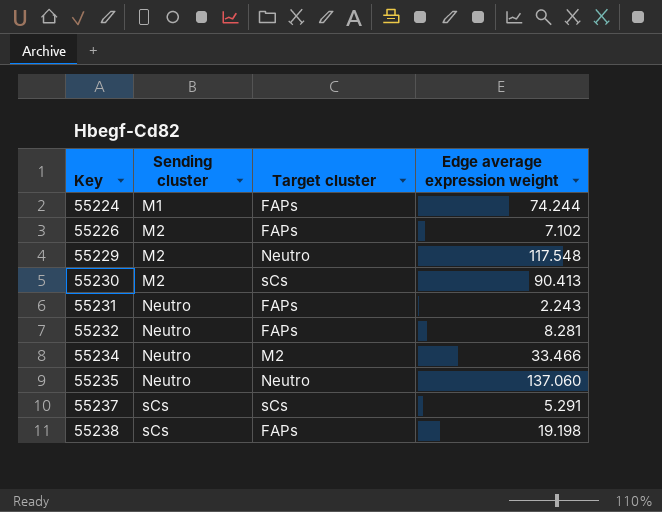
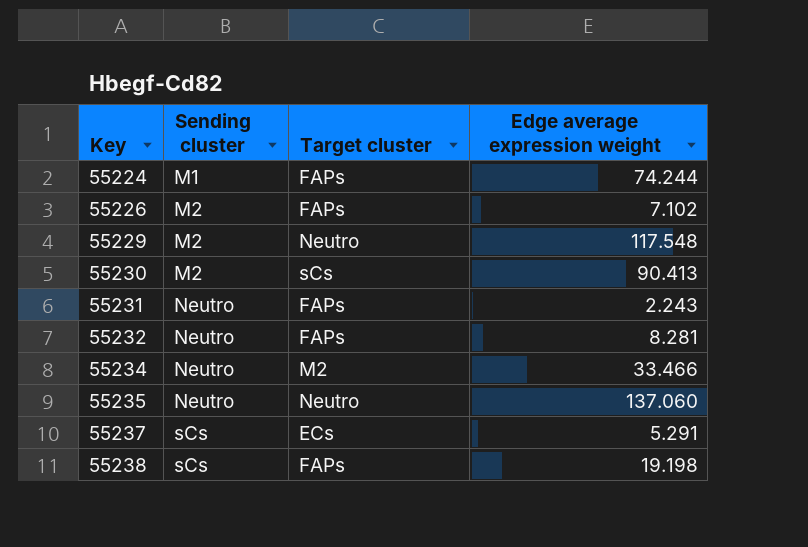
55237 | Target cluster: sCs -> ECs

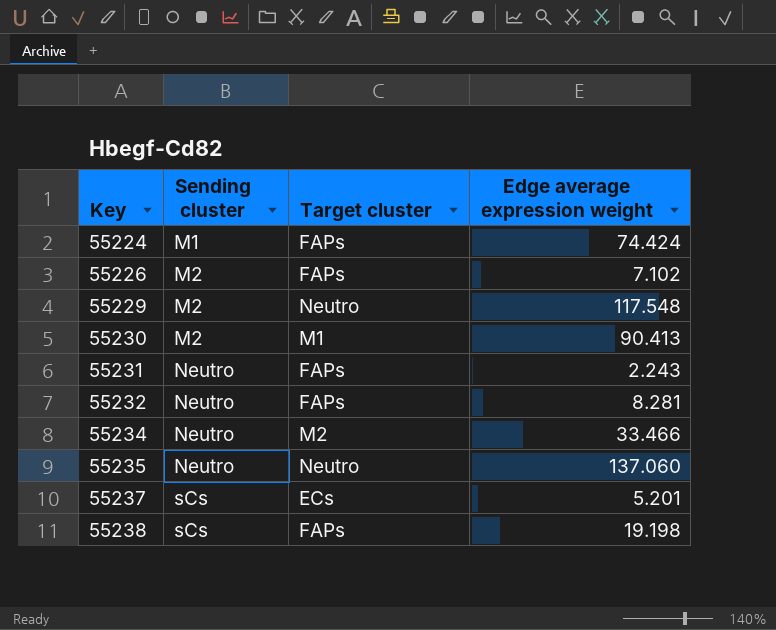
55224 | Edge average expression weight: 74.244 -> 74.424
55230 | Target cluster: sCs -> M1
55237 | Edge average expression weight: 5.291 -> 5.201

